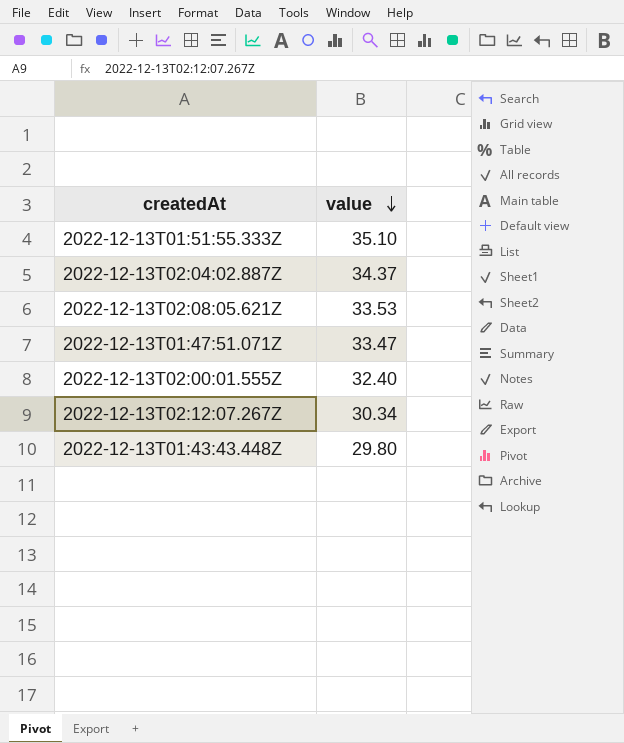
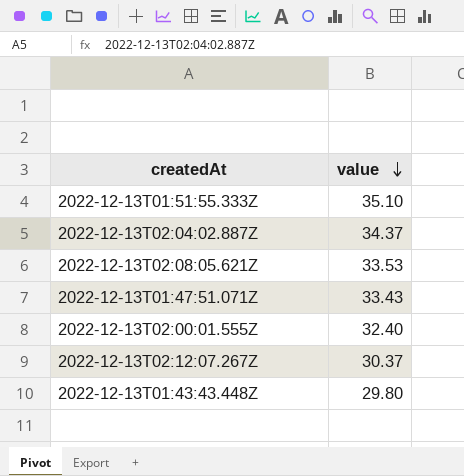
2022-12-13T01:47:51.071Z | value: 33.47 -> 33.43
2022-12-13T02:12:07.267Z | value: 30.34 -> 30.37

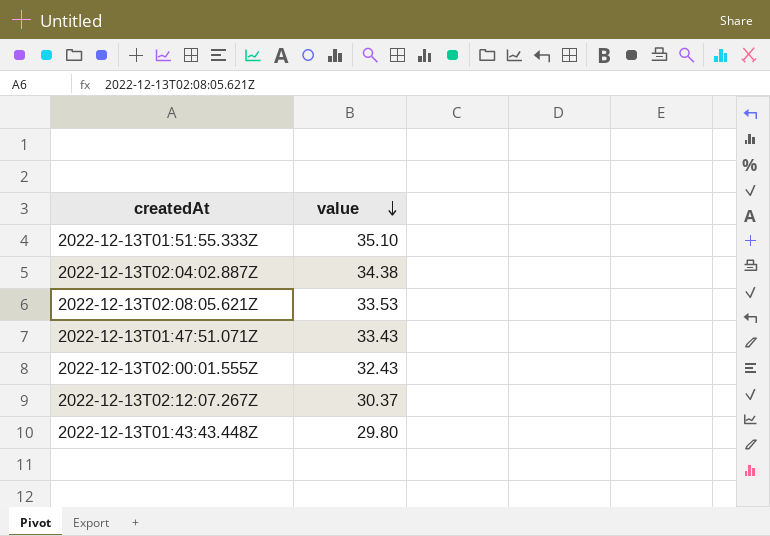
2022-12-13T02:04:02.887Z | value: 34.37 -> 34.38
2022-12-13T02:00:01.555Z | value: 32.40 -> 32.43

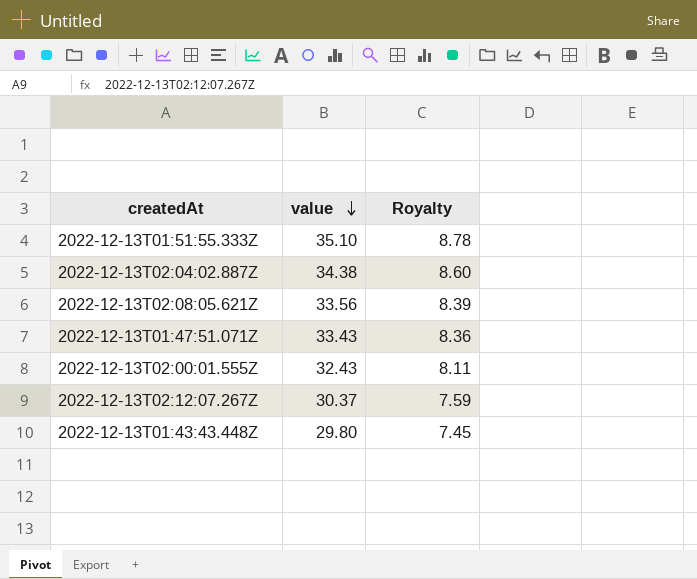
column Royalty | formula: none -> [value] * 0.25
2022-12-13T02:08:05.621Z | value: 33.53 -> 33.56

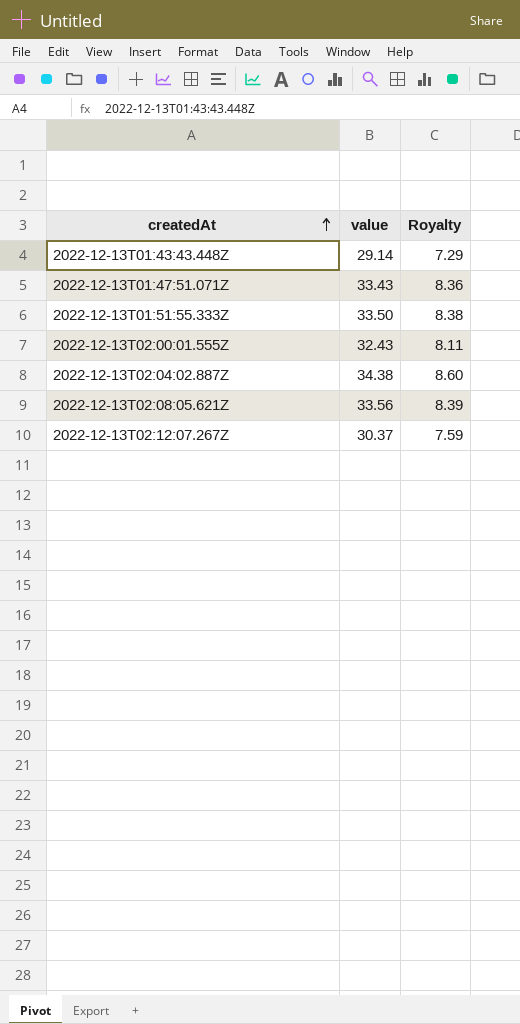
row order: value descending -> createdAt ascending
2022-12-13T01:43:43.448Z | value: 29.80 -> 29.14
2022-12-13T01:43:43.448Z | Royalty: 7.45 -> 7.29
2022-12-13T01:51:55.333Z | value: 35.10 -> 33.50
2022-12-13T01:51:55.333Z | Royalty: 8.78 -> 8.38

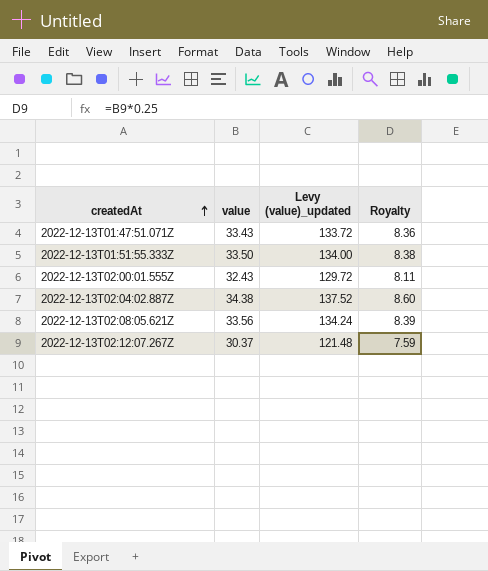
column Levy (value)_updated | formula: none -> [value] * 4
row 2022-12-13T01:43:43.448Z: 29.14 | 7.29 -> none

